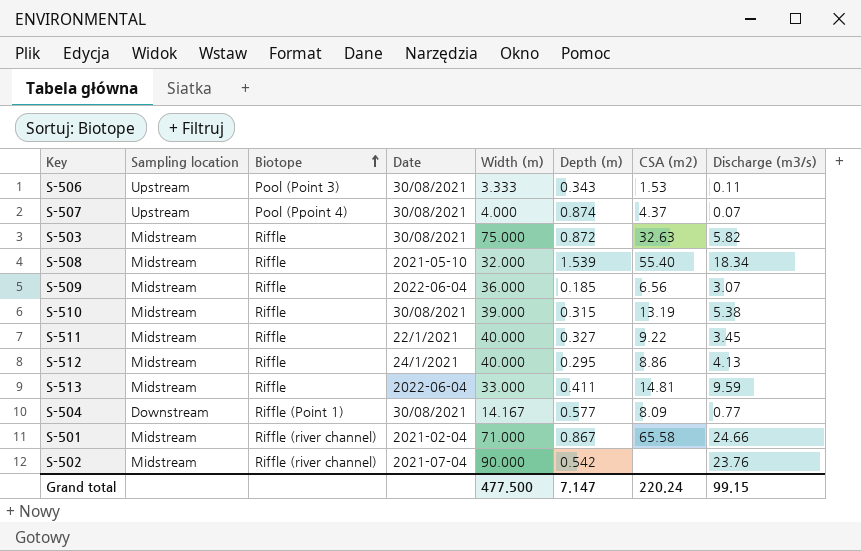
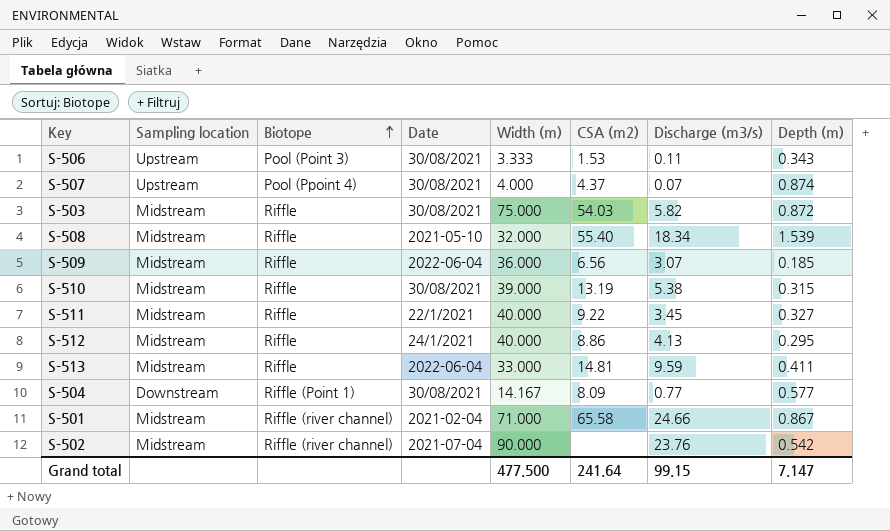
column Depth (m) | position: 6 -> 8
S-503 | CSA (m2): 32.63 -> 54.03
Grand total | CSA (m2): 220.24 -> 241.64

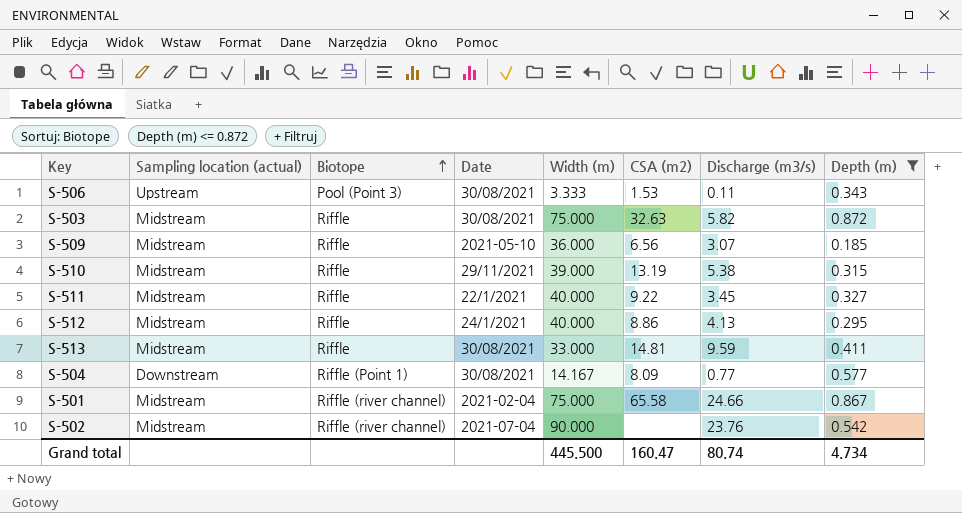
filter: none -> Depth (m) <= 0.872
column name: Sampling location -> Sampling location (actual)
S-503 | CSA (m2): 54.03 -> 32.63
S-509 | Date: 2022-06-04 -> 2021-05-10
S-510 | Date: 30/08/2021 -> 29/11/2021
S-513 | Date: 2022-06-04 -> 30/08/2021
S-501 | Width (m): 71.000 -> 75.000
Grand total | Width (m): 477.500 -> 445.500
Grand total | CSA (m2): 241.64 -> 160.47
Grand total | Discharge (m3/s): 99.15 -> 80.74
Grand total | Depth (m): 7.147 -> 4.734

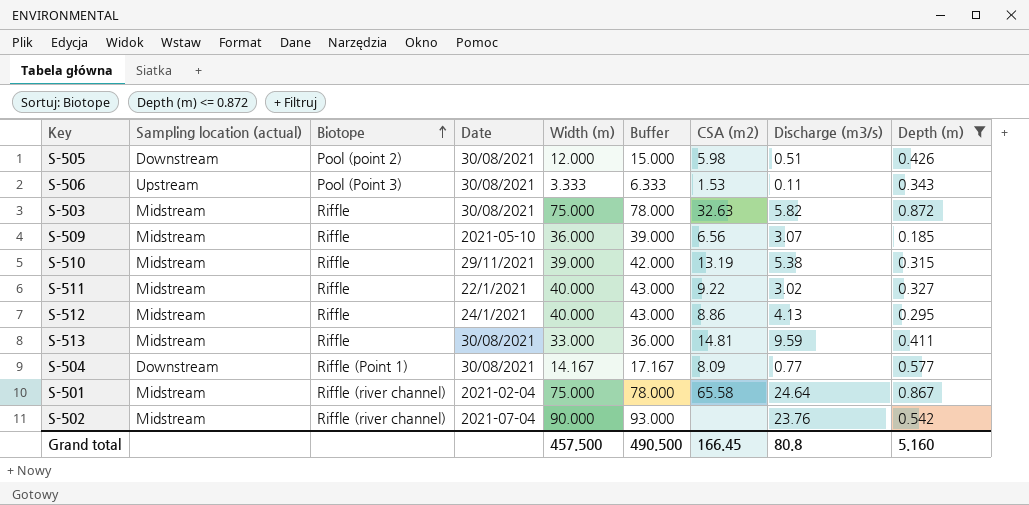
column Buffer | formula: none -> [Width (m)] + 3
row S-505: none -> Downstream | Pool (point 2) | 30/08/2021 | 12.000 | 15.000 | 5.98 | 0.51 | 0.426
S-511 | Discharge (m3/s): 3.45 -> 3.02
S-501 | Discharge (m3/s): 24.66 -> 24.64
Grand total | Width (m): 445.500 -> 457.500
Grand total | CSA (m2): 160.47 -> 166.45
Grand total | Discharge (m3/s): 80.74 -> 80.8
Grand total | Depth (m): 4.734 -> 5.160

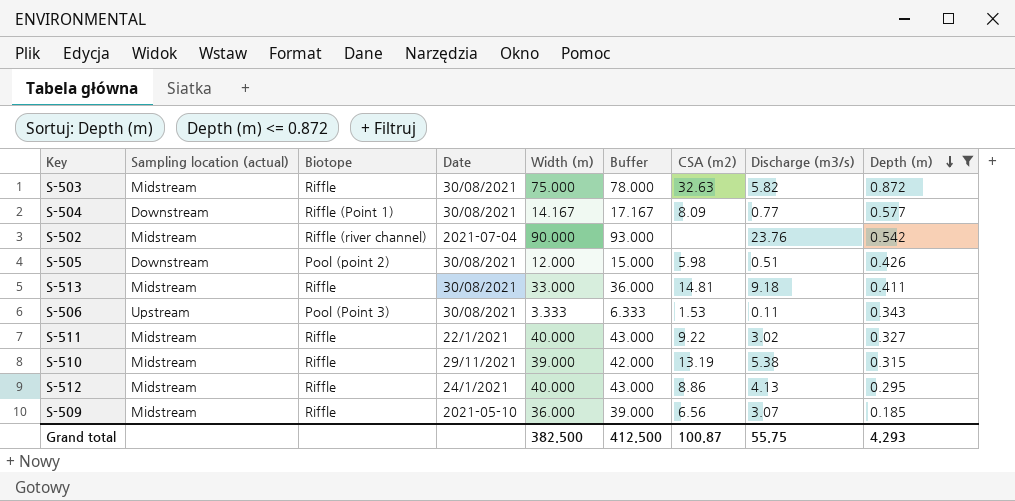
row order: Biotope ascending -> Depth (m) descending
row S-501: Midstream | Riffle (river channel) | 2021-02-04 | 75.000 | 78.000 | 65.58 | 24.64 | 0.867 -> none
S-513 | Discharge (m3/s): 9.59 -> 9.18
Grand total | Width (m): 457.500 -> 382.500
Grand total | Buffer: 490.500 -> 412.500
Grand total | CSA (m2): 166.45 -> 100.87
Grand total | Discharge (m3/s): 80.8 -> 55.75
Grand total | Depth (m): 5.160 -> 4.293

